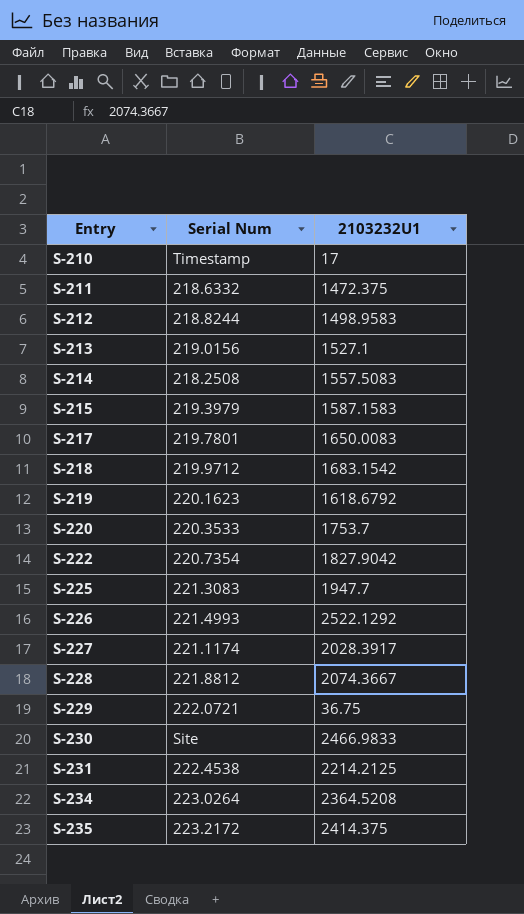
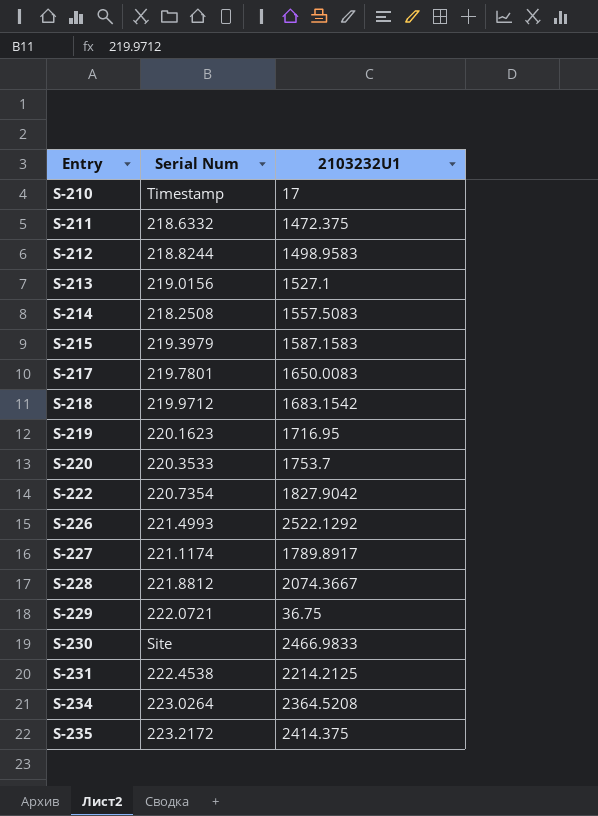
row S-225: 221.3083 | 1947.7 -> none
S-219 | 2103232U1: 1618.6792 -> 1716.95
S-227 | 2103232U1: 2028.3917 -> 1789.8917

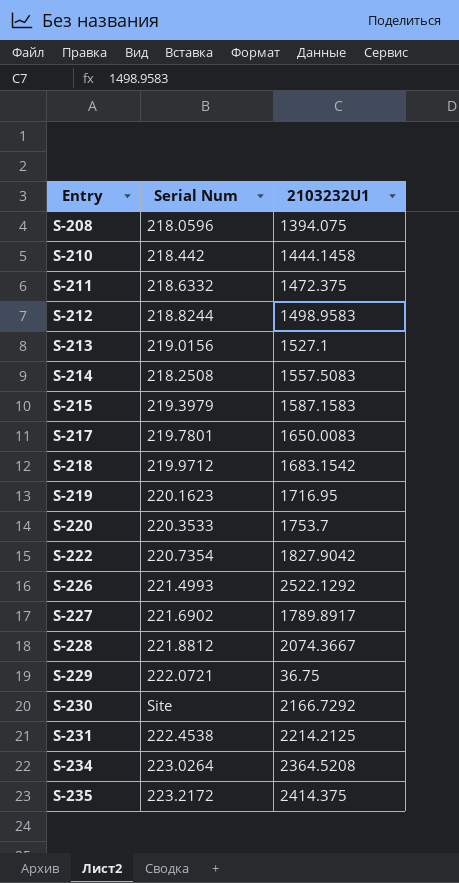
row S-208: none -> 218.0596 | 1394.075
S-210 | Serial Num: Timestamp -> 218.442
S-210 | 2103232U1: 17 -> 1444.1458
S-227 | Serial Num: 221.1174 -> 221.6902
S-230 | 2103232U1: 2466.9833 -> 2166.7292

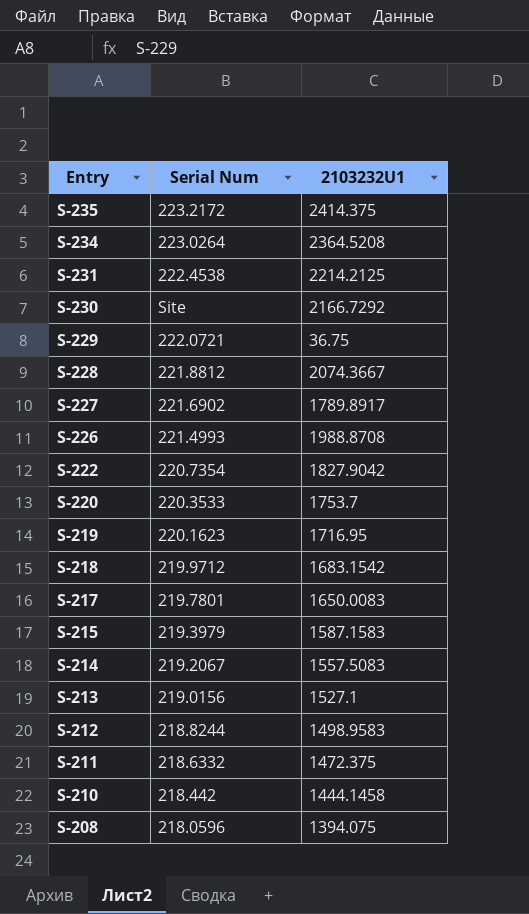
row order: Entry ascending -> Entry descending
S-226 | 2103232U1: 2522.1292 -> 1988.8708
S-214 | Serial Num: 218.2508 -> 219.2067

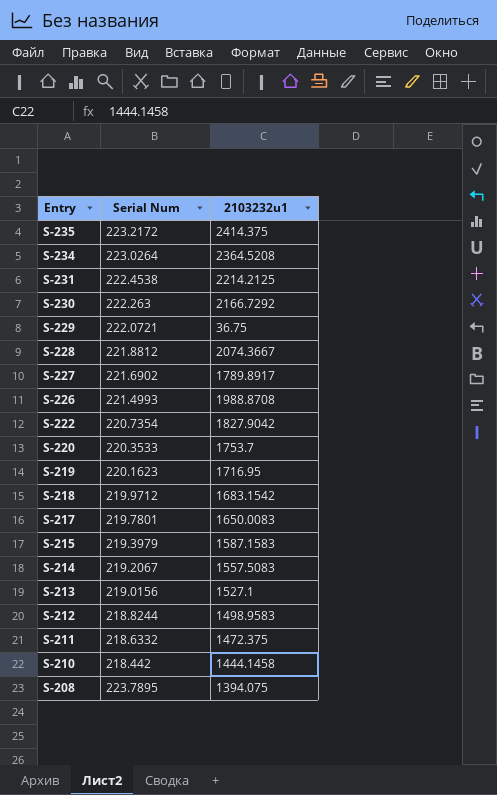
column name: 2103232U1 -> 2103232u1
S-230 | Serial Num: Site -> 222.263
S-208 | Serial Num: 218.0596 -> 223.7895

